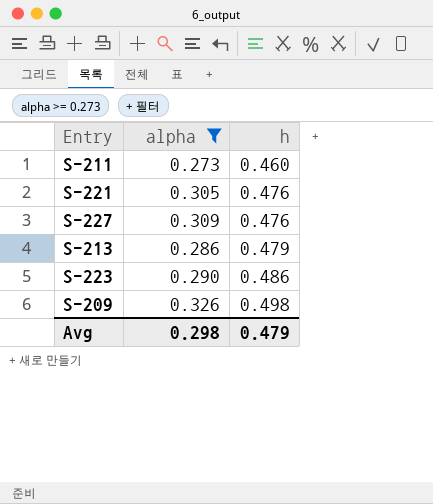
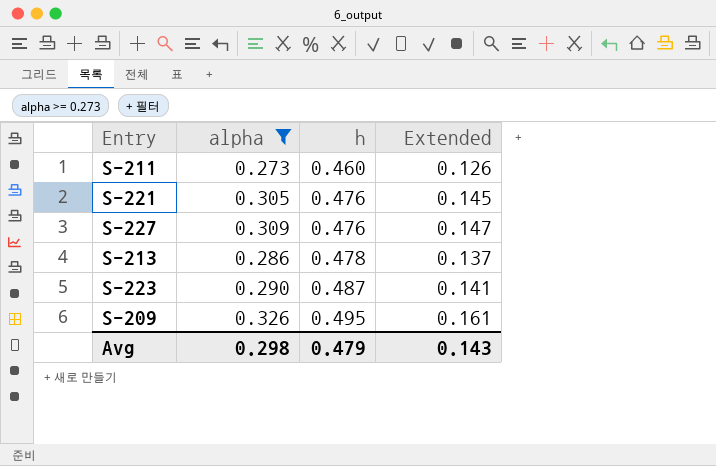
column Extended | formula: none -> [alpha] * [h]
S-213 | h: 0.479 -> 0.478
S-223 | h: 0.486 -> 0.487
S-209 | h: 0.498 -> 0.495

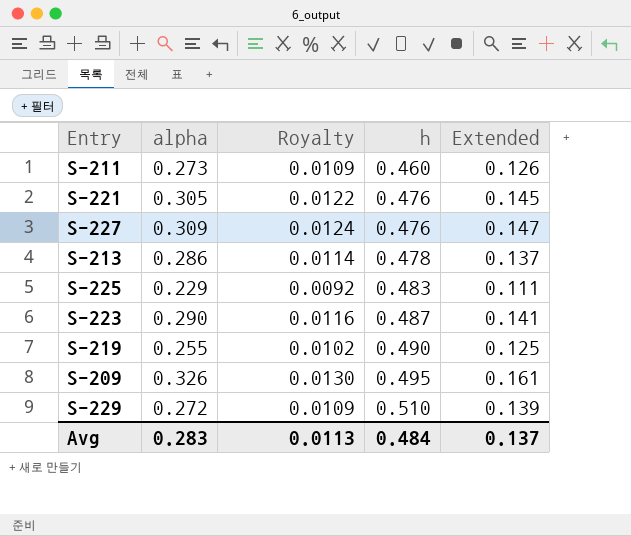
filter: alpha >= 0.273 -> none
column Royalty | formula: none -> [alpha] * 0.04
Avg | alpha: 0.298 -> 0.283
Avg | h: 0.479 -> 0.484
Avg | Extended: 0.143 -> 0.137

